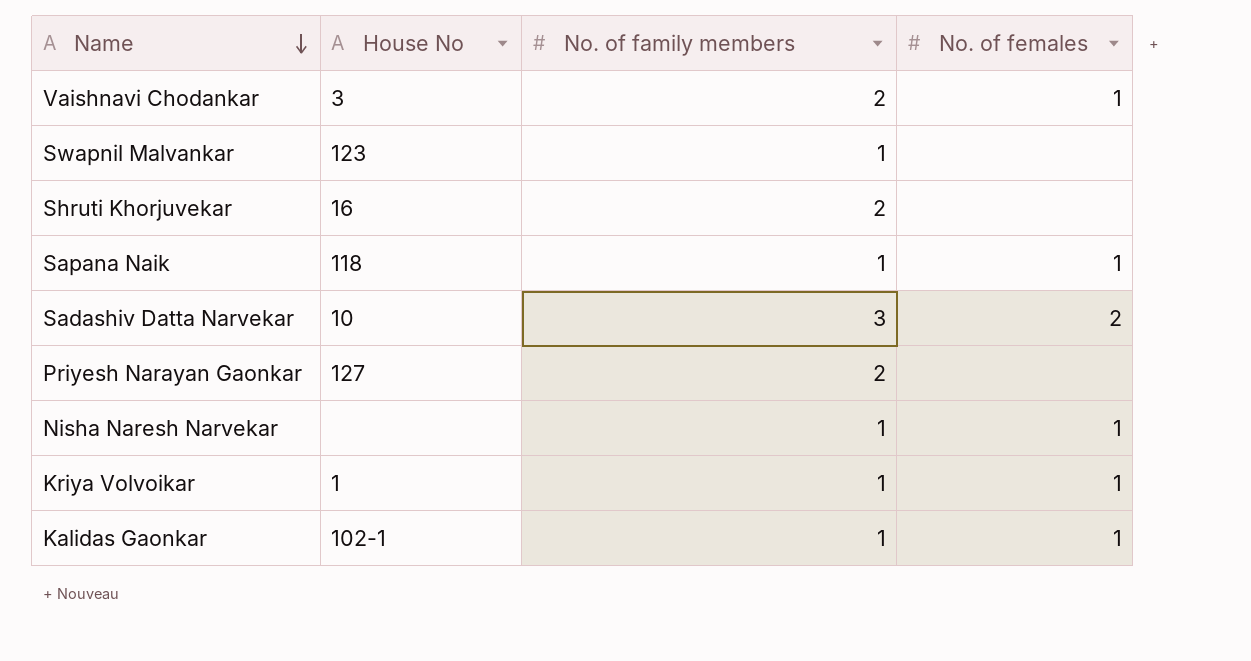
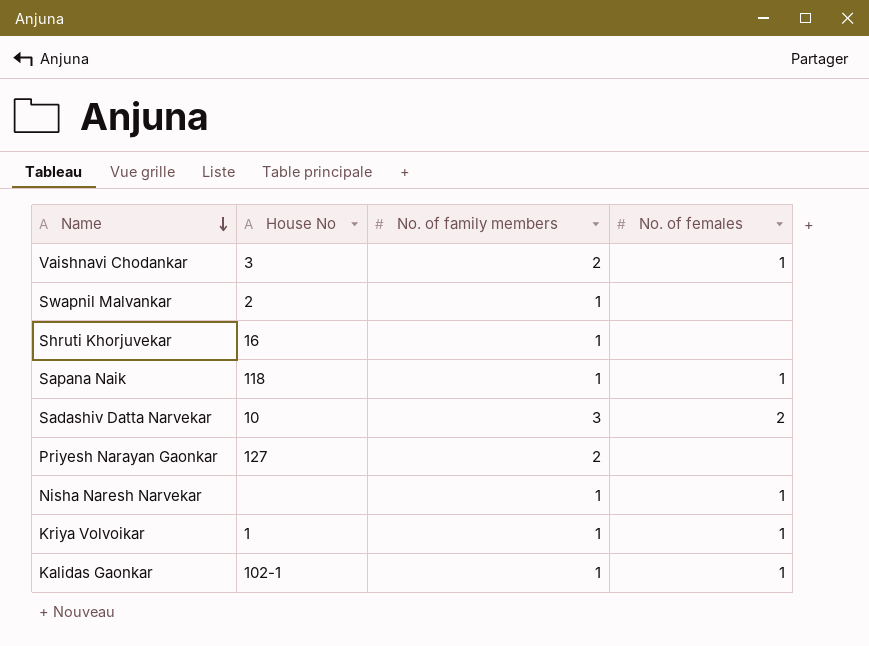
Swapnil Malvankar | House No: 123 -> 2
Shruti Khorjuvekar | No. of family members: 2 -> 1

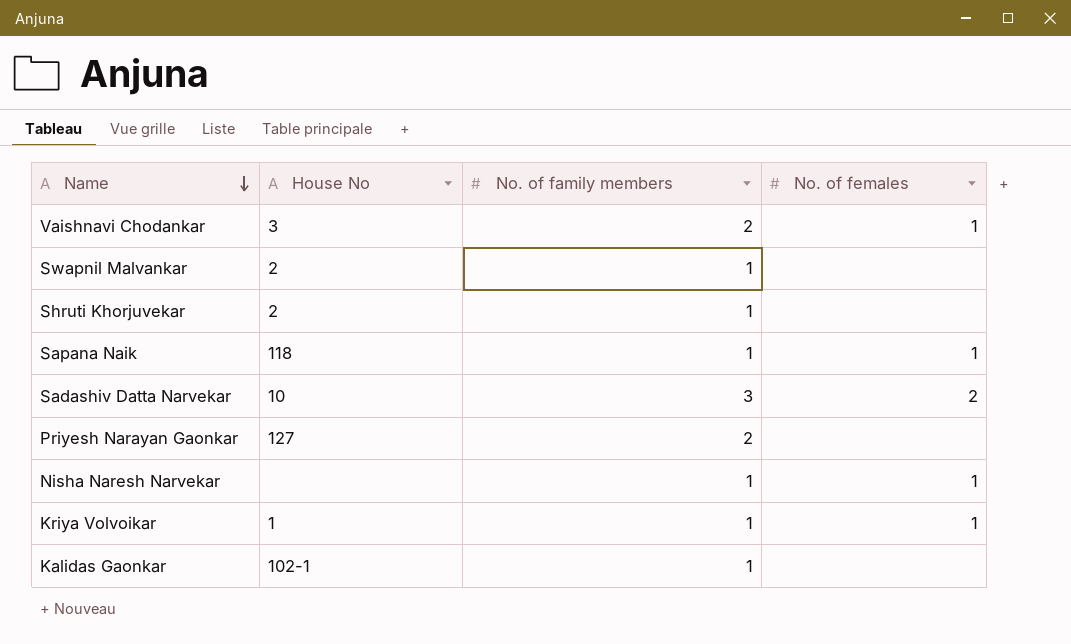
Shruti Khorjuvekar | House No: 16 -> 2
Kalidas Gaonkar | No. of females: 1 -> none

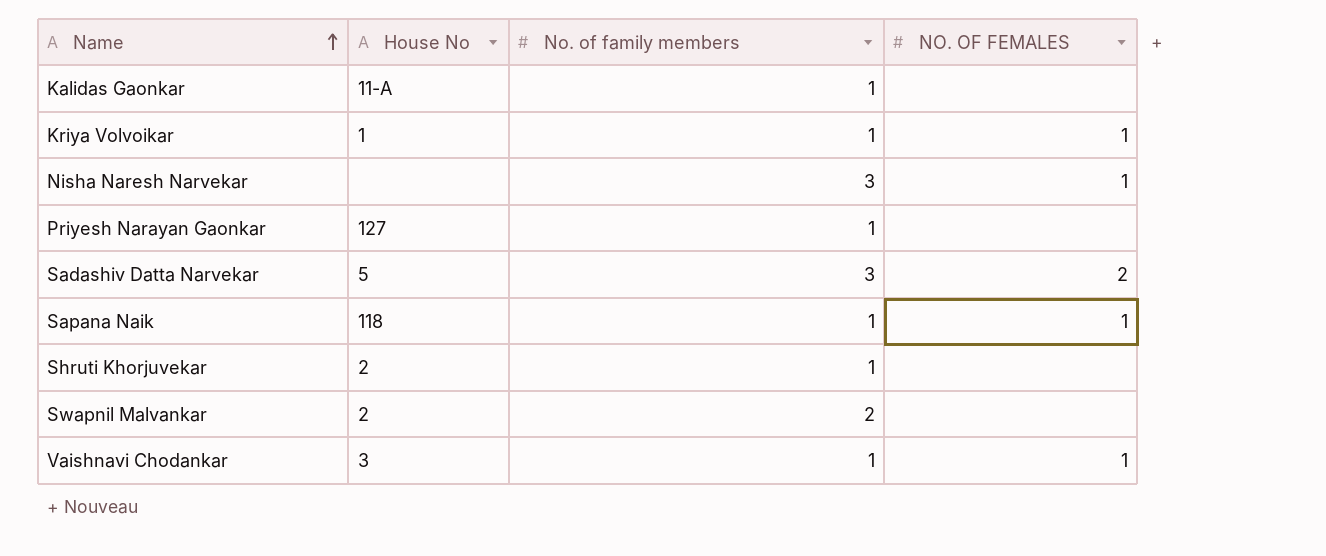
row order: Name descending -> Name ascending
column name: No. of females -> NO. OF FEMALES
Kalidas Gaonkar | House No: 102-1 -> 11-A
Nisha Naresh Narvekar | No. of family members: 1 -> 3
Priyesh Narayan Gaonkar | No. of family members: 2 -> 1
Sadashiv Datta Narvekar | House No: 10 -> 5
Swapnil Malvankar | No. of family members: 1 -> 2
Vaishnavi Chodankar | No. of family members: 2 -> 1

